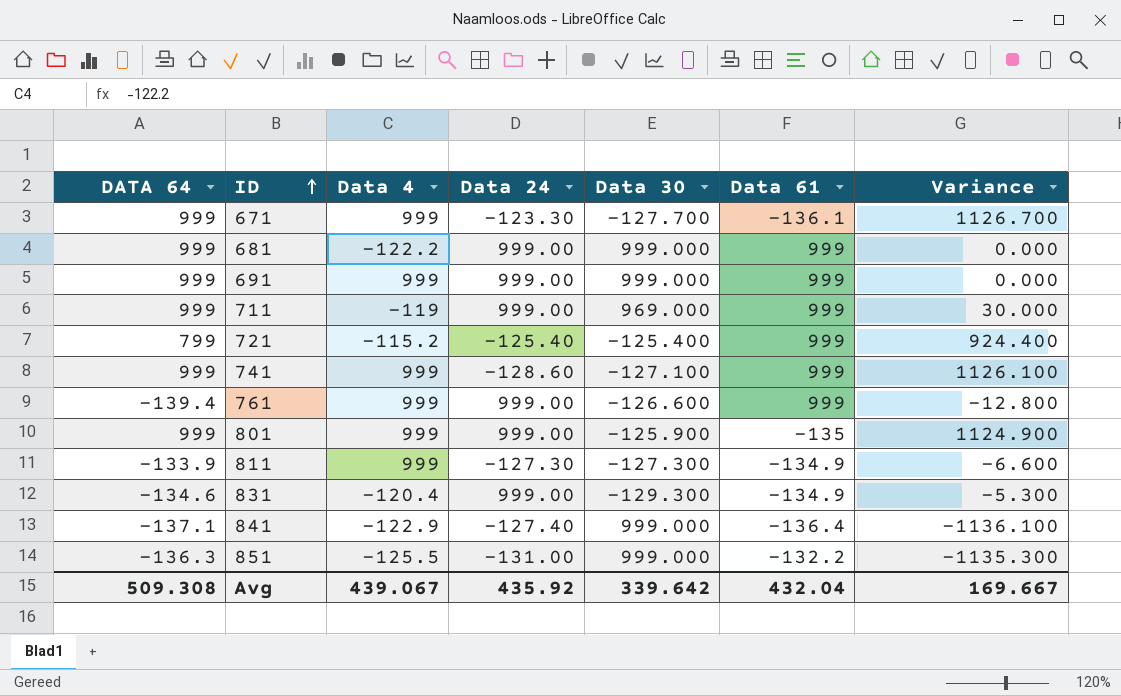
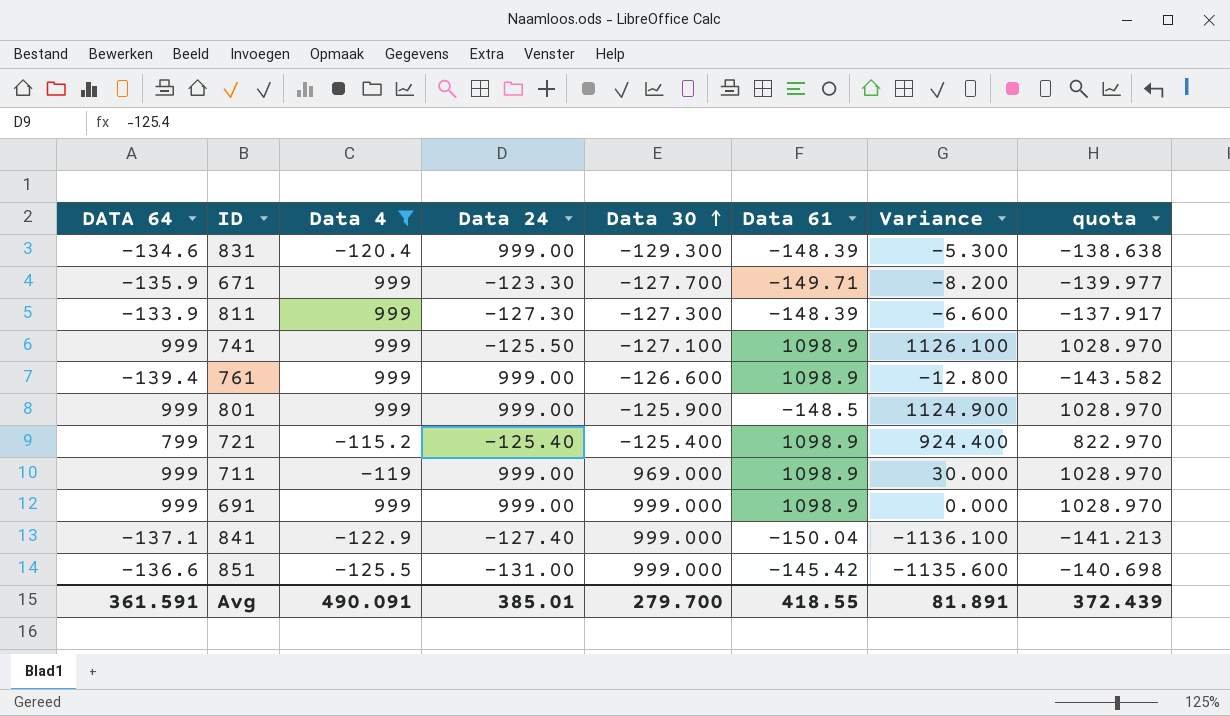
filter: none -> Data 4 != -122.2
row order: ID ascending -> Data 30 ascending
column quota | formula: none -> [DATA 64] * 1.03
831 | Data 61: -134.9 -> -148.39
671 | DATA 64: 999 -> -135.9
671 | Data 61: -136.1 -> -149.71
671 | Variance: 1126.700 -> -8.200
811 | Data 61: -134.9 -> -148.39
741 | Data 24: -128.60 -> -125.50
741 | Data 61: 999 -> 1098.9
761 | Data 61: 999 -> 1098.9
801 | Data 61: -135 -> -148.5
721 | Data 61: 999 -> 1098.9
711 | Data 61: 999 -> 1098.9
691 | Data 61: 999 -> 1098.9
841 | Data 61: -136.4 -> -150.04
851 | DATA 64: -136.3 -> -136.6
851 | Data 61: -132.2 -> -145.42
851 | Variance: -1135.300 -> -1135.600
Avg | DATA 64: 509.308 -> 361.591
Avg | Data 4: 439.067 -> 490.091
Avg | Data 24: 435.92 -> 385.01
Avg | Data 30: 339.642 -> 279.700
Avg | Data 61: 432.04 -> 418.55
Avg | Variance: 169.667 -> 81.891

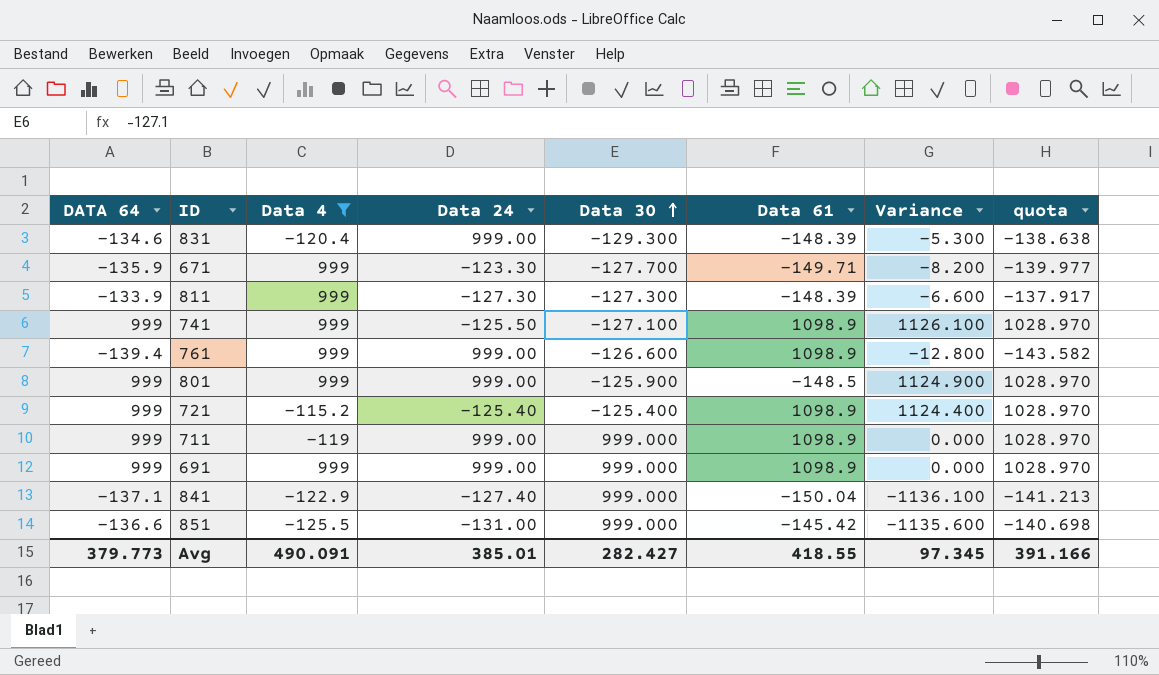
721 | DATA 64: 799 -> 999
721 | Variance: 924.400 -> 1124.400
721 | quota: 822.970 -> 1028.970
711 | Data 30: 969.000 -> 999.000
711 | Variance: 30.000 -> 0.000
Avg | DATA 64: 361.591 -> 379.773
Avg | Data 30: 279.700 -> 282.427
Avg | Variance: 81.891 -> 97.345
Avg | quota: 372.439 -> 391.166

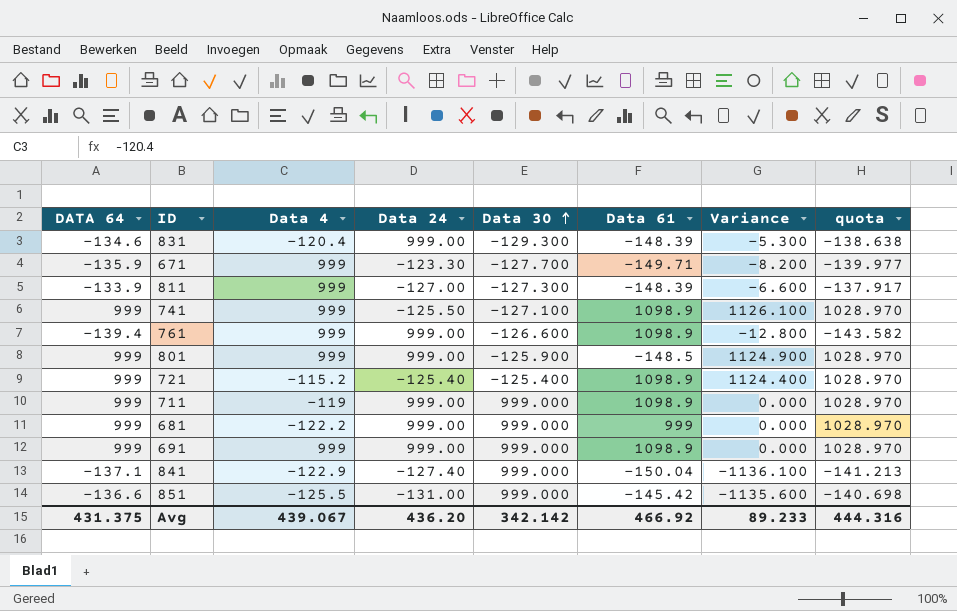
filter: Data 4 != -122.2 -> none
811 | Data 24: -127.30 -> -127.00
Avg | DATA 64: 379.773 -> 431.375
Avg | Data 4: 490.091 -> 439.067
Avg | Data 24: 385.01 -> 436.20
Avg | Data 30: 282.427 -> 342.142
Avg | Data 61: 418.55 -> 466.92
Avg | Variance: 97.345 -> 89.233
Avg | quota: 391.166 -> 444.316

